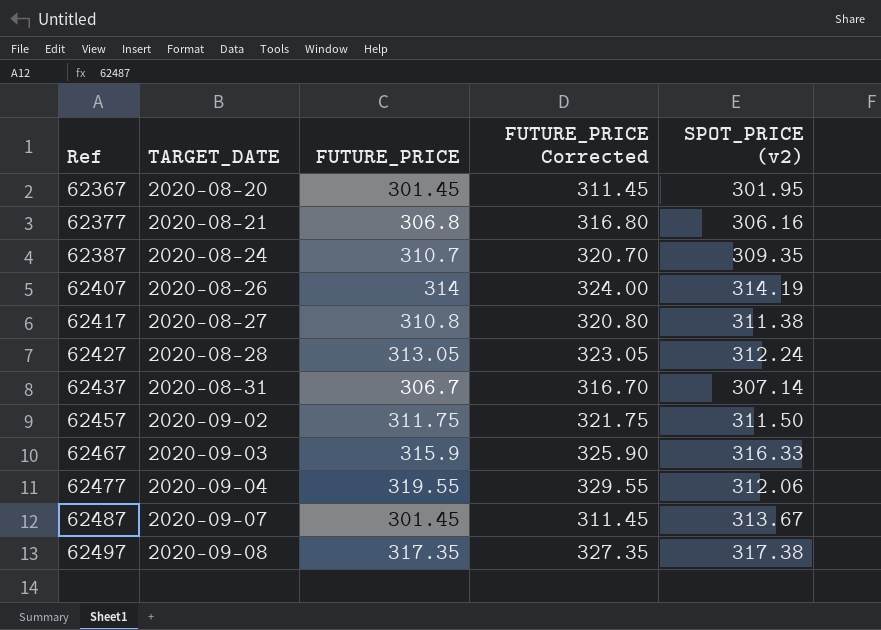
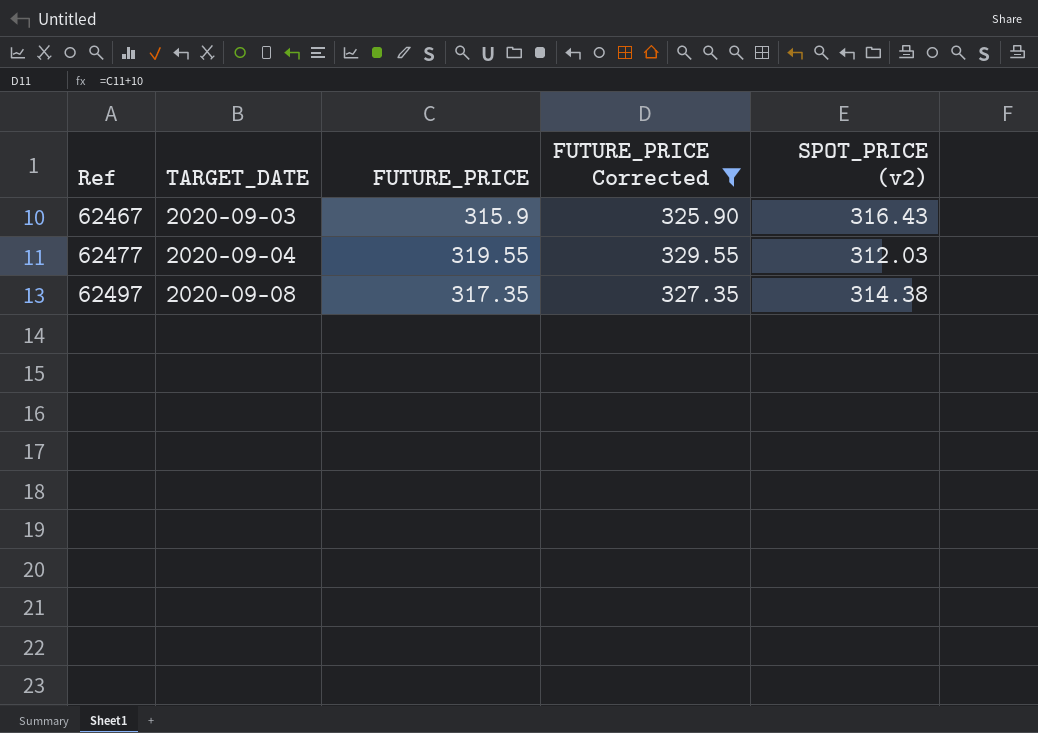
filter: none -> FUTURE_PRICE Corrected >= 325.90
62467 | SPOT_PRICE (v2): 316.33 -> 316.43
62477 | SPOT_PRICE (v2): 312.06 -> 312.03
62497 | SPOT_PRICE (v2): 317.38 -> 314.38

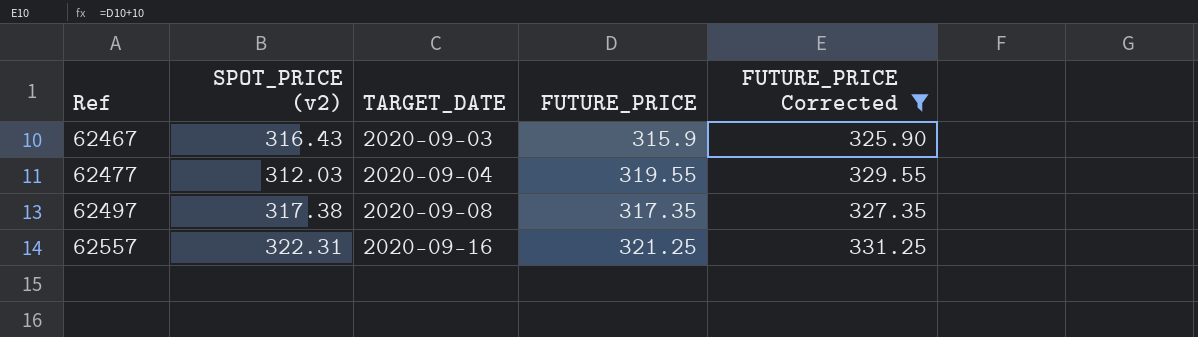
column SPOT_PRICE (v2) | position: 5 -> 2
62497 | SPOT_PRICE (v2): 314.38 -> 317.38
row 62557: none -> 322.31 | 2020-09-16 | 321.25 | 331.25

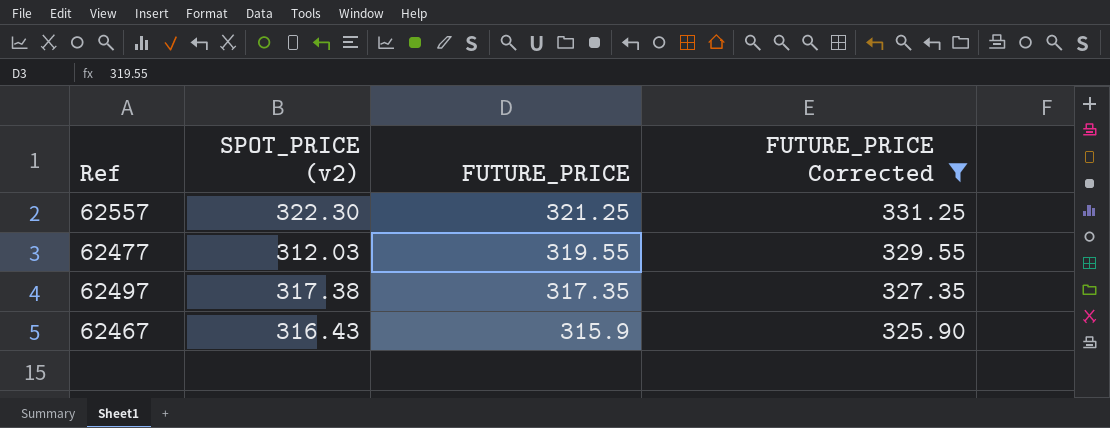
row order: Ref ascending -> FUTURE_PRICE descending
column TARGET_DATE | position: 3 -> none
62557 | SPOT_PRICE (v2): 322.31 -> 322.30

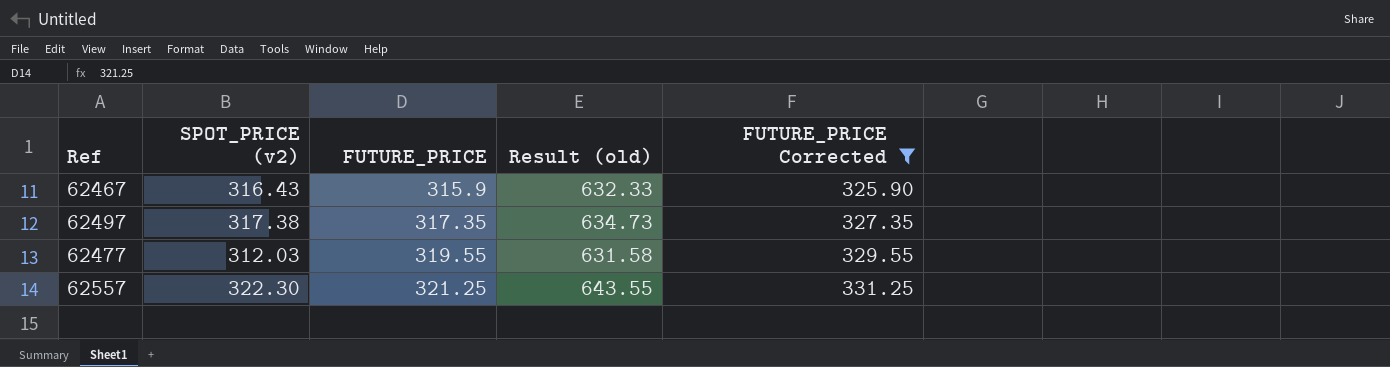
row order: FUTURE_PRICE descending -> FUTURE_PRICE ascending
column Result (old) | formula: none -> [SPOT_PRICE (v2)] + [FUTURE_PRICE]

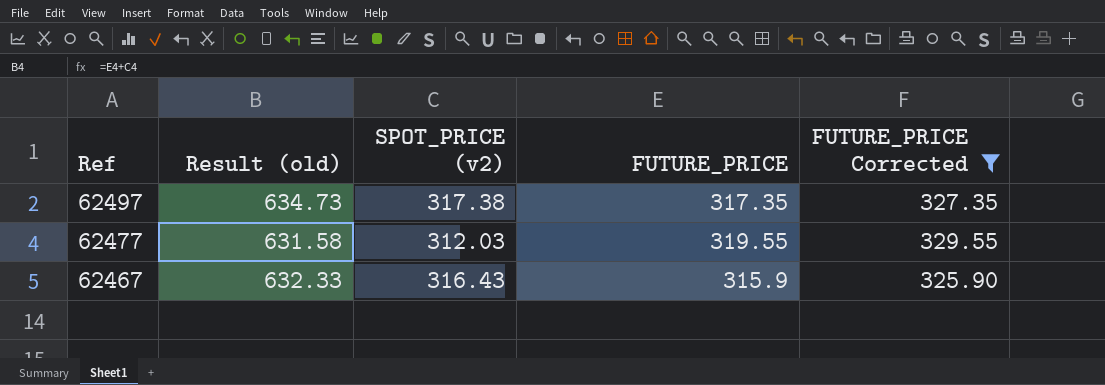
row order: FUTURE_PRICE ascending -> Ref descending
column Result (old) | position: 4 -> 2
row 62557: 322.30 | 321.25 | 643.55 | 331.25 -> none

